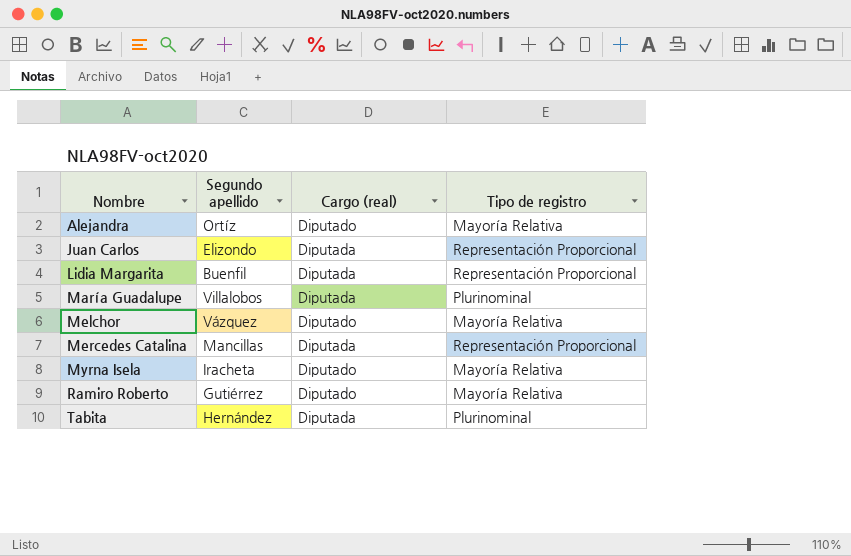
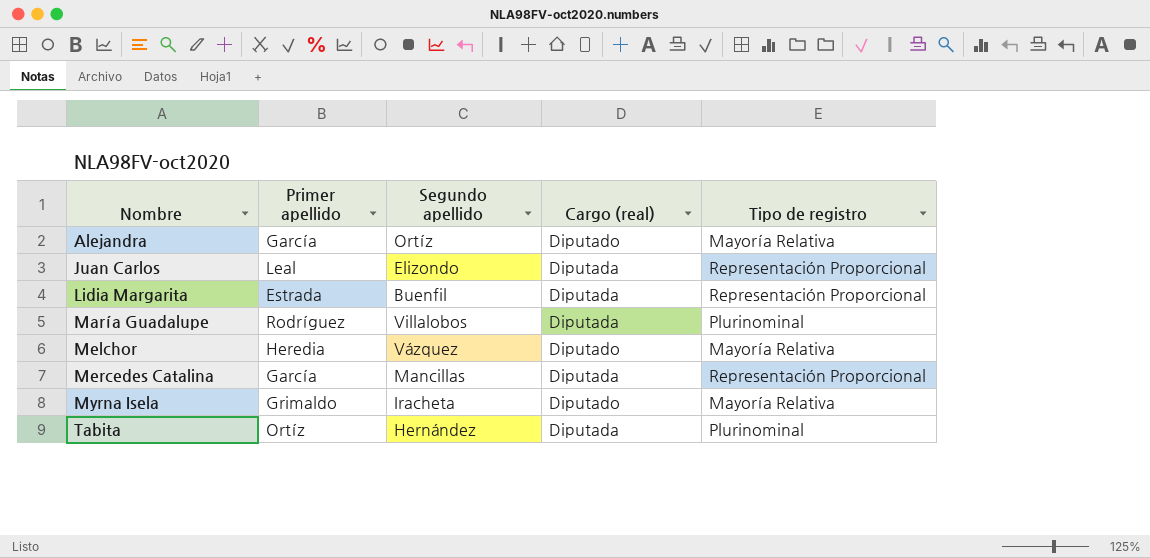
column Primer apellido | position: none -> 2
row Ramiro Roberto: Gutiérrez | Diputado | Mayoría Relativa -> none

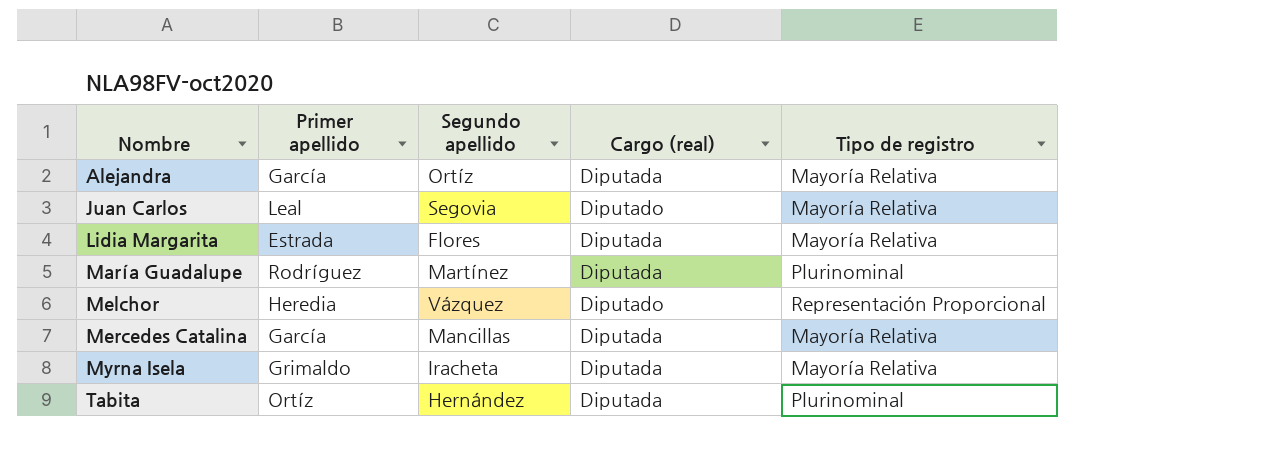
Alejandra | Cargo (real): Diputado -> Diputada
Juan Carlos | Segundo apellido: Elizondo -> Segovia
Juan Carlos | Cargo (real): Diputada -> Diputado
Juan Carlos | Tipo de registro: Representación Proporcional -> Mayoría Relativa
Lidia Margarita | Segundo apellido: Buenfil -> Flores
Lidia Margarita | Tipo de registro: Representación Proporcional -> Mayoría Relativa
María Guadalupe | Segundo apellido: Villalobos -> Martínez
Melchor | Tipo de registro: Mayoría Relativa -> Representación Proporcional
Mercedes Catalina | Tipo de registro: Representación Proporcional -> Mayoría Relativa
Myrna Isela | Cargo (real): Diputado -> Diputada

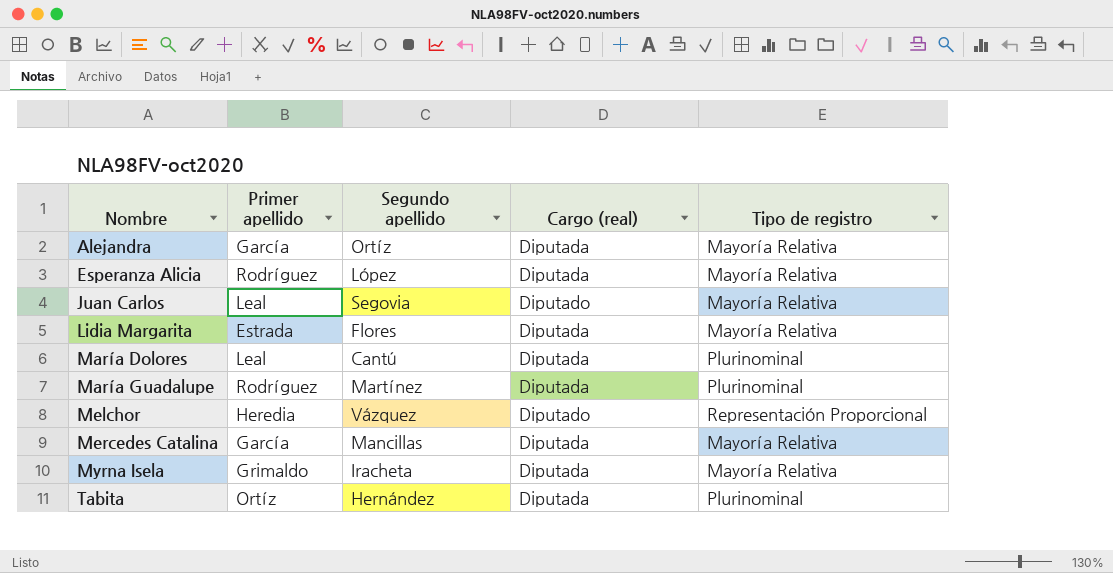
row Esperanza Alicia: none -> Rodríguez | López | Diputada | Mayoría Relativa
row María Dolores: none -> Leal | Cantú | Diputada | Plurinominal

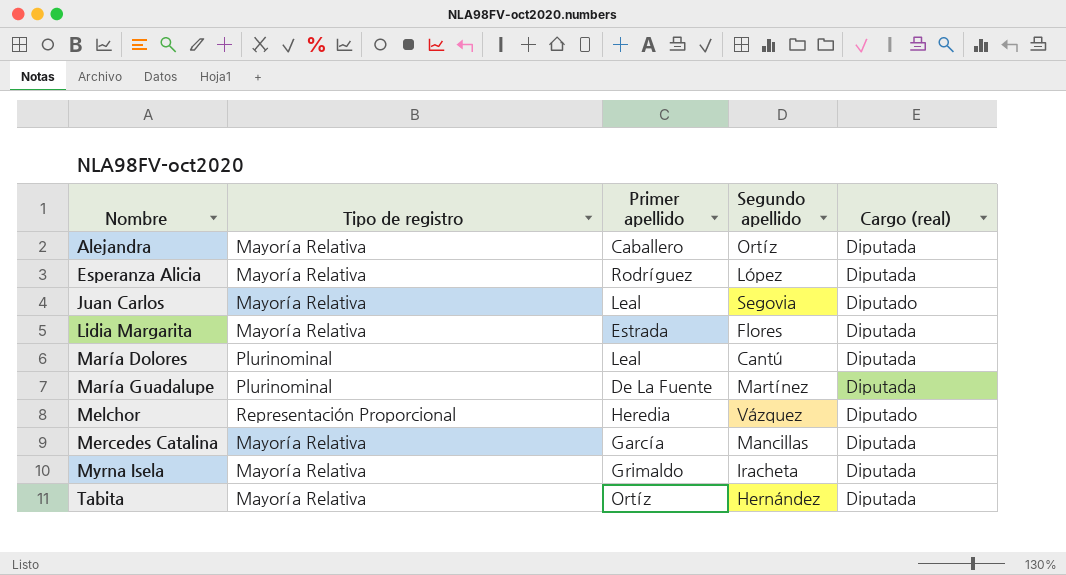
column Tipo de registro | position: 5 -> 2
Alejandra | Primer apellido: García -> Caballero
María Guadalupe | Primer apellido: Rodríguez -> De La Fuente
Tabita | Tipo de registro: Plurinominal -> Mayoría Relativa

